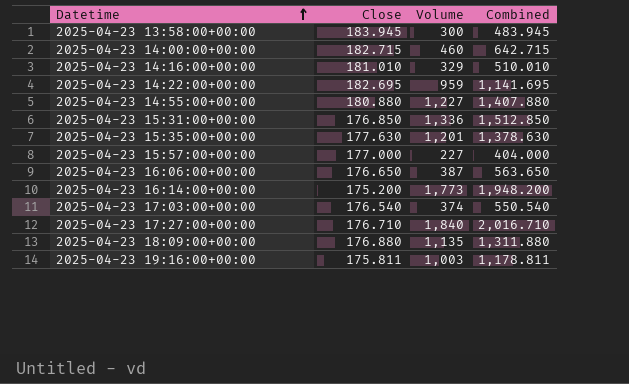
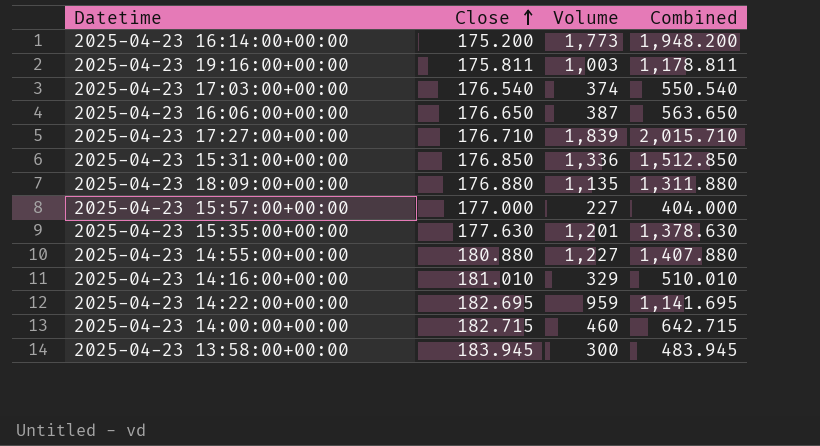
row order: Datetime ascending -> Close ascending
2025-04-23 17:27:00+00:00 | Volume: 1,840 -> 1,839
2025-04-23 17:27:00+00:00 | Combined: 2,016.710 -> 2,015.710

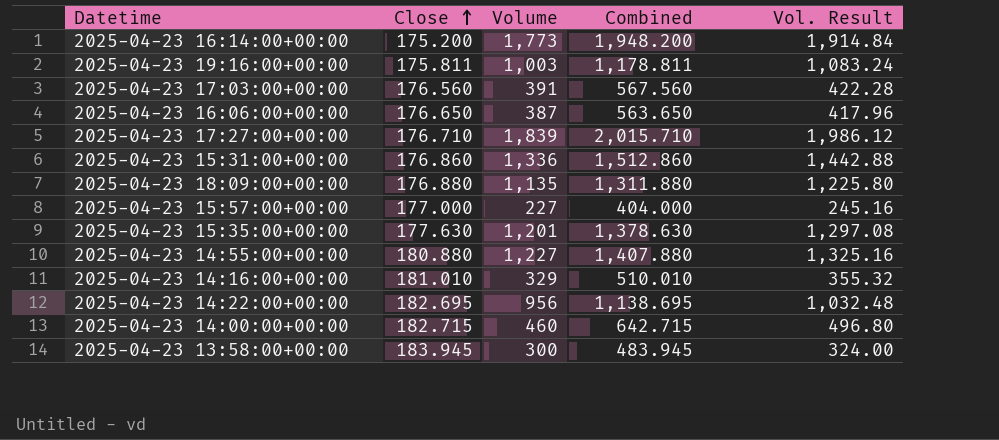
column Vol. Result | formula: none -> [Volume] * 1.08
2025-04-23 17:03:00+00:00 | Close: 176.540 -> 176.560
2025-04-23 17:03:00+00:00 | Volume: 374 -> 391
2025-04-23 17:03:00+00:00 | Combined: 550.540 -> 567.560
2025-04-23 15:31:00+00:00 | Close: 176.850 -> 176.860
2025-04-23 15:31:00+00:00 | Combined: 1,512.850 -> 1,512.860
2025-04-23 14:22:00+00:00 | Volume: 959 -> 956
2025-04-23 14:22:00+00:00 | Combined: 1,141.695 -> 1,138.695

